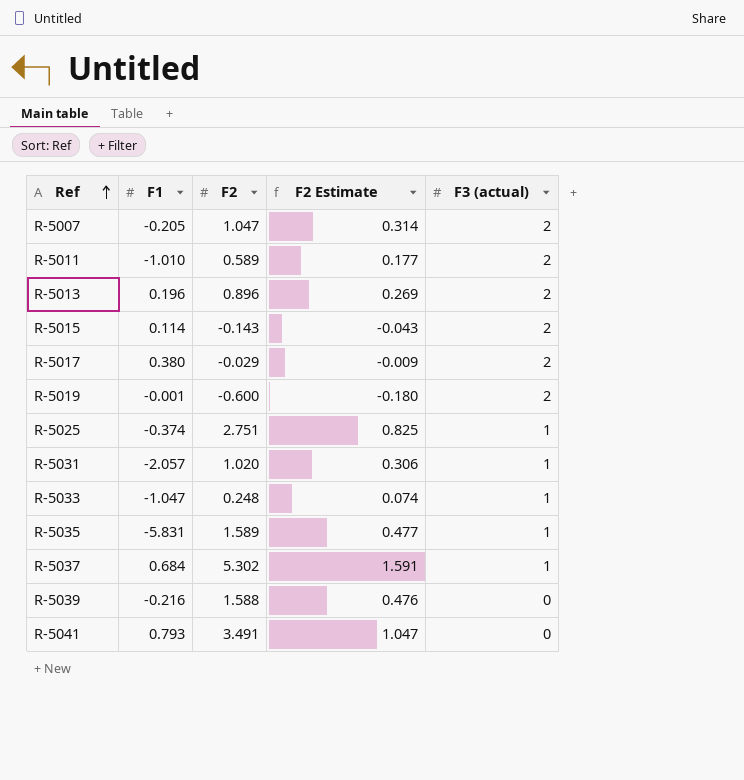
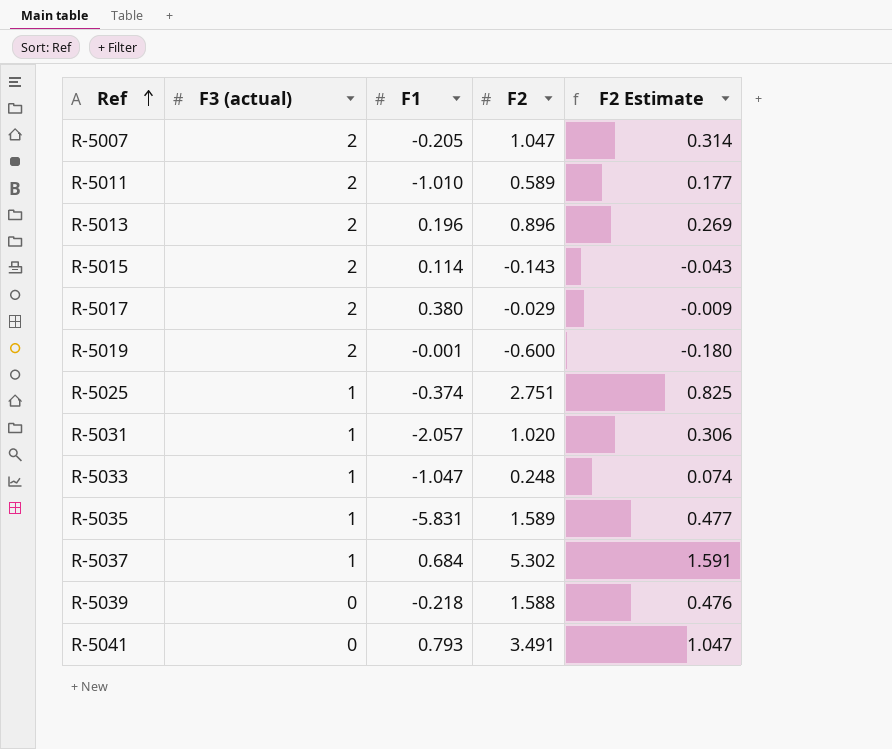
column F3 (actual) | position: 5 -> 2
R-5039 | F1: -0.216 -> -0.218

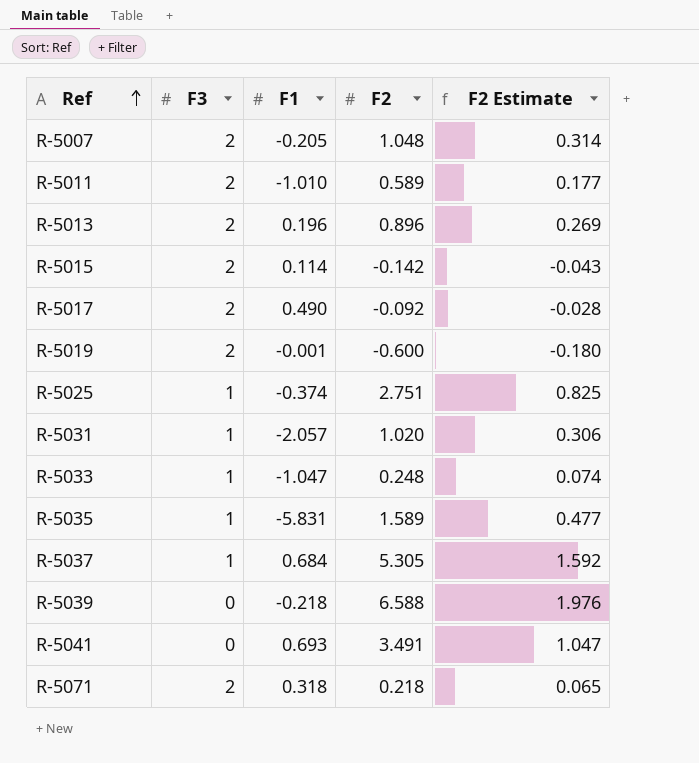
column name: F3 (actual) -> F3
R-5007 | F2: 1.047 -> 1.048
R-5015 | F2: -0.143 -> -0.142
R-5017 | F1: 0.380 -> 0.490
R-5017 | F2: -0.029 -> -0.092
R-5017 | F2 Estimate: -0.009 -> -0.028
R-5037 | F2: 5.302 -> 5.305
R-5037 | F2 Estimate: 1.591 -> 1.592
R-5039 | F2: 1.588 -> 6.588
R-5039 | F2 Estimate: 0.476 -> 1.976
R-5041 | F1: 0.793 -> 0.693
row R-5071: none -> 2 | 0.318 | 0.218 | 0.065

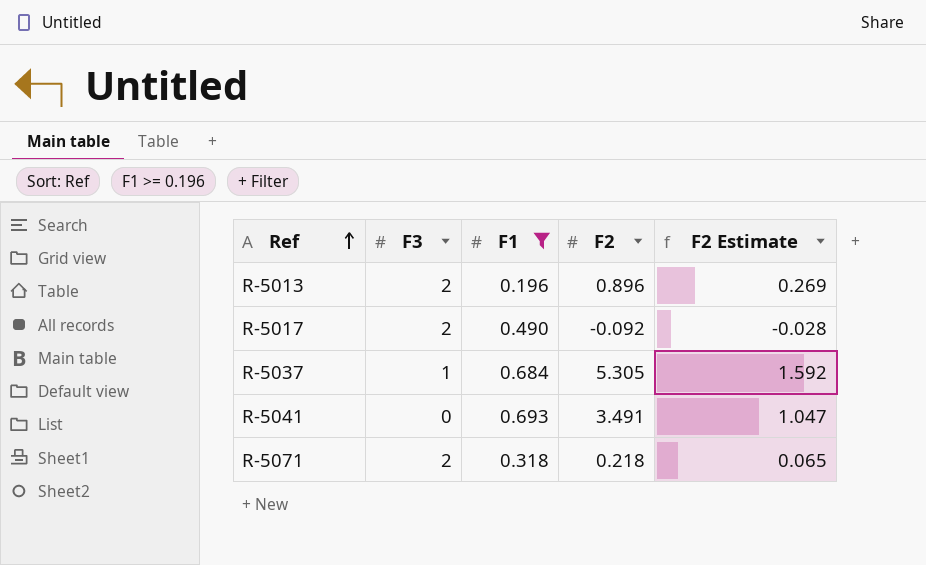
filter: none -> F1 >= 0.196

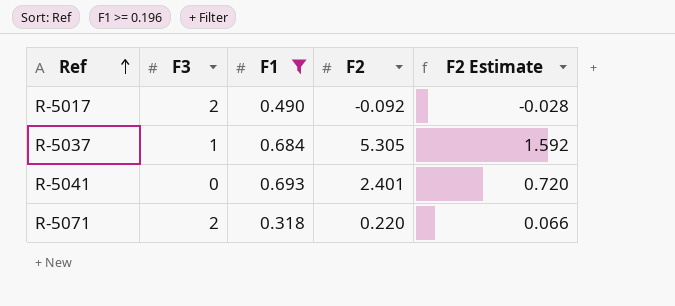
row R-5013: 2 | 0.196 | 0.896 | 0.269 -> none
R-5041 | F2: 3.491 -> 2.401
R-5041 | F2 Estimate: 1.047 -> 0.720
R-5071 | F2: 0.218 -> 0.220
R-5071 | F2 Estimate: 0.065 -> 0.066

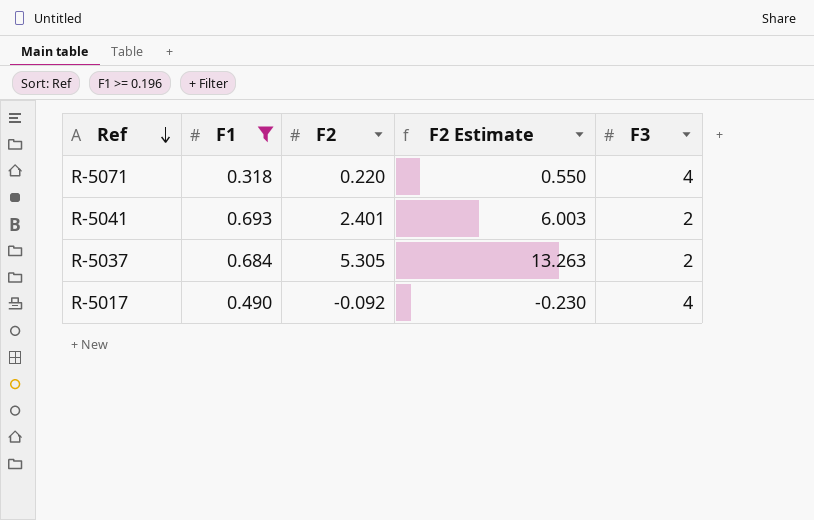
row order: Ref ascending -> Ref descending
column F2 Estimate | formula: [F2] * 0.3 -> [F2] * 2.5
column F3 | position: 2 -> 5
R-5071 | F3: 2 -> 4
R-5041 | F3: 0 -> 2
R-5037 | F3: 1 -> 2
R-5017 | F3: 2 -> 4

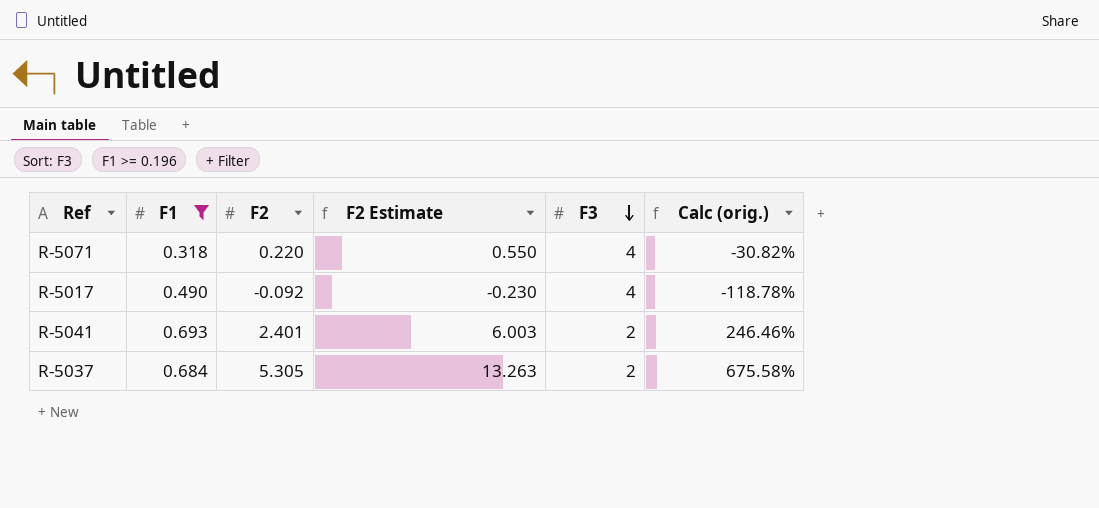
row order: Ref descending -> F3 descending
column Calc (orig.) | formula: none -> ([F2] - [F1]) / [F1]

